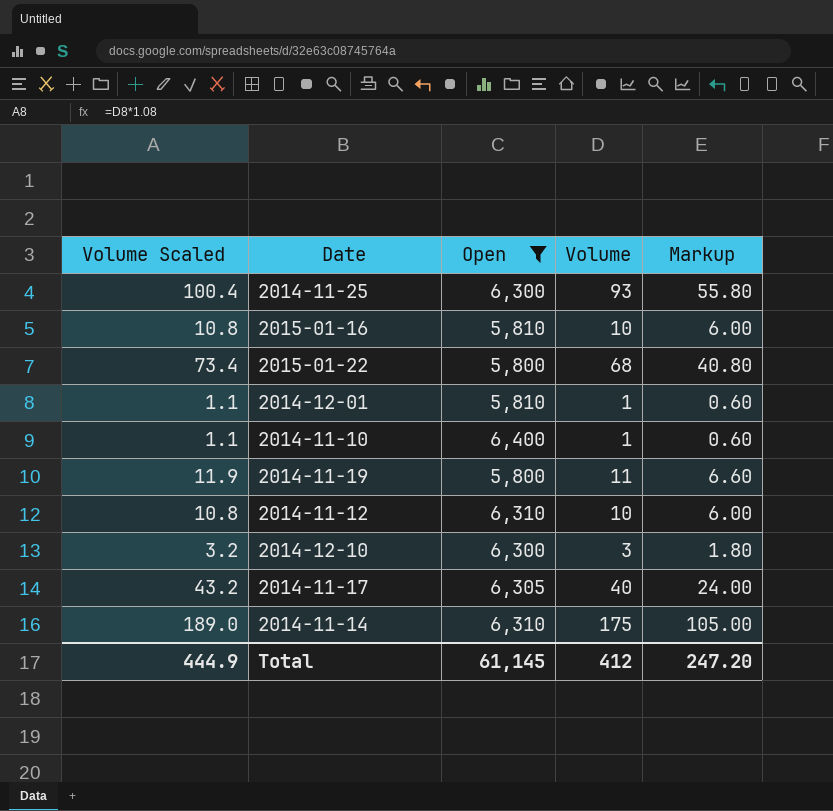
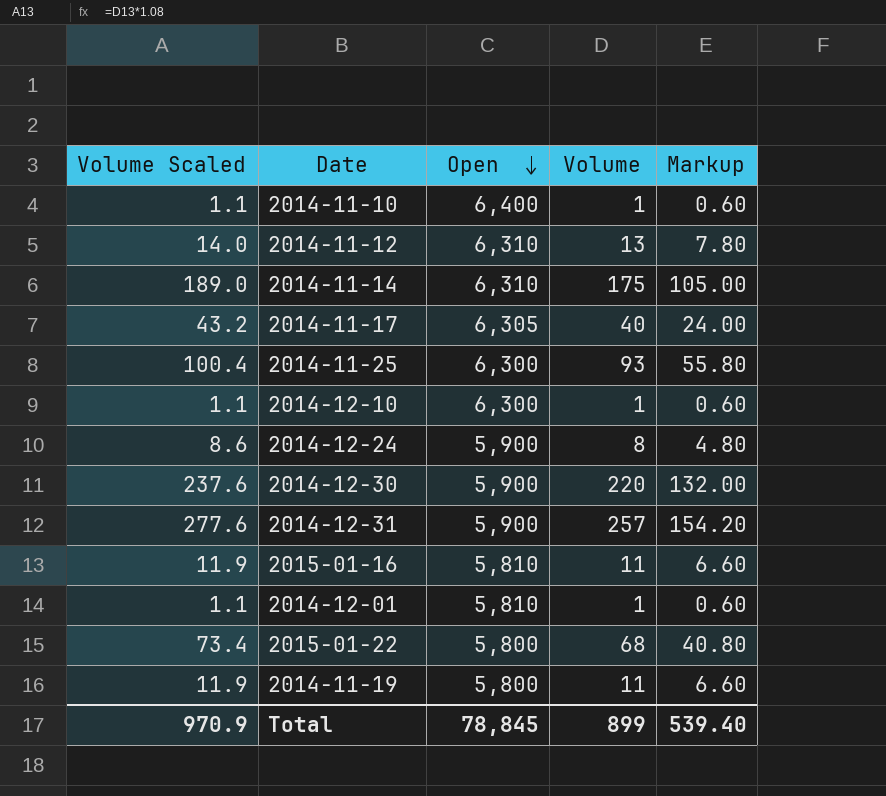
filter: Open != 5,900 -> none
row order: none -> Open descending
2014-11-12 | Volume Scaled: 10.8 -> 14.0
2014-11-12 | Volume: 10 -> 13
2014-11-12 | Markup: 6.00 -> 7.80
2014-12-10 | Volume Scaled: 3.2 -> 1.1
2014-12-10 | Volume: 3 -> 1
2014-12-10 | Markup: 1.80 -> 0.60
2015-01-16 | Volume Scaled: 10.8 -> 11.9
2015-01-16 | Volume: 10 -> 11
2015-01-16 | Markup: 6.00 -> 6.60
Total | Volume Scaled: 444.9 -> 970.9
Total | Open: 61,145 -> 78,845
Total | Volume: 412 -> 899
Total | Markup: 247.20 -> 539.40

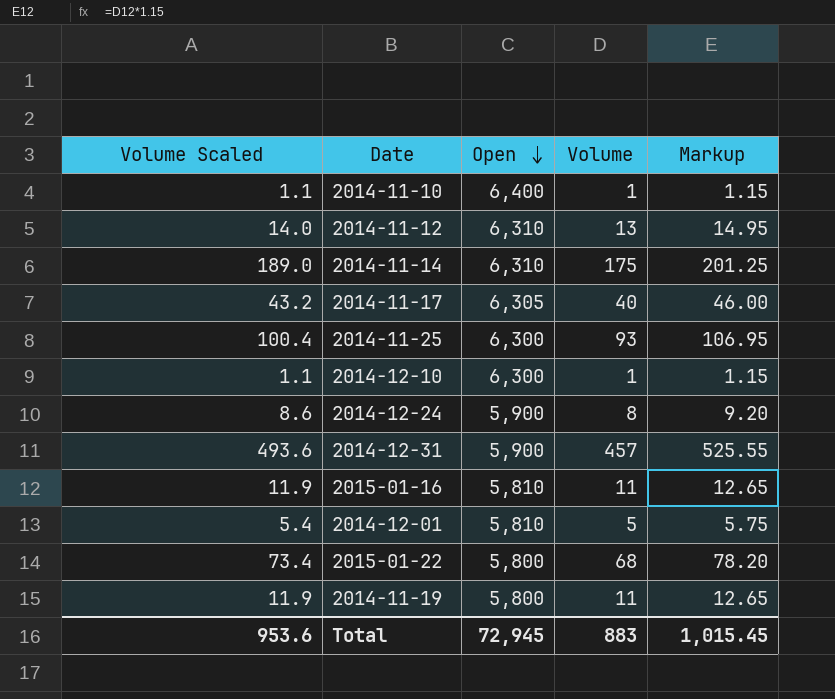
column Markup | formula: [Volume] * 0.6 -> [Volume] * 1.15
row 2014-12-30: 237.6 | 5,900 | 220 | 132.00 -> none
2014-12-31 | Volume Scaled: 277.6 -> 493.6
2014-12-31 | Volume: 257 -> 457
2014-12-01 | Volume Scaled: 1.1 -> 5.4
2014-12-01 | Volume: 1 -> 5
Total | Volume Scaled: 970.9 -> 953.6
Total | Open: 78,845 -> 72,945
Total | Volume: 899 -> 883
Total | Markup: 539.40 -> 1,015.45

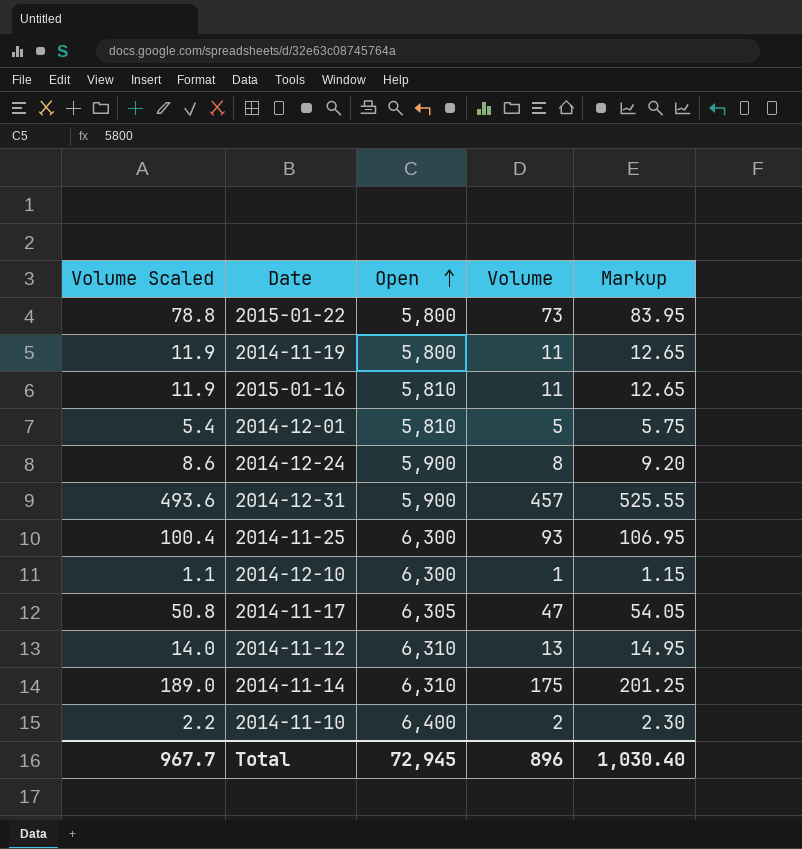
row order: Open descending -> Open ascending
2015-01-22 | Volume Scaled: 73.4 -> 78.8
2015-01-22 | Volume: 68 -> 73
2015-01-22 | Markup: 78.20 -> 83.95
2014-11-17 | Volume Scaled: 43.2 -> 50.8
2014-11-17 | Volume: 40 -> 47
2014-11-17 | Markup: 46.00 -> 54.05
2014-11-10 | Volume Scaled: 1.1 -> 2.2
2014-11-10 | Volume: 1 -> 2
2014-11-10 | Markup: 1.15 -> 2.30
Total | Volume Scaled: 953.6 -> 967.7
Total | Volume: 883 -> 896
Total | Markup: 1,015.45 -> 1,030.40

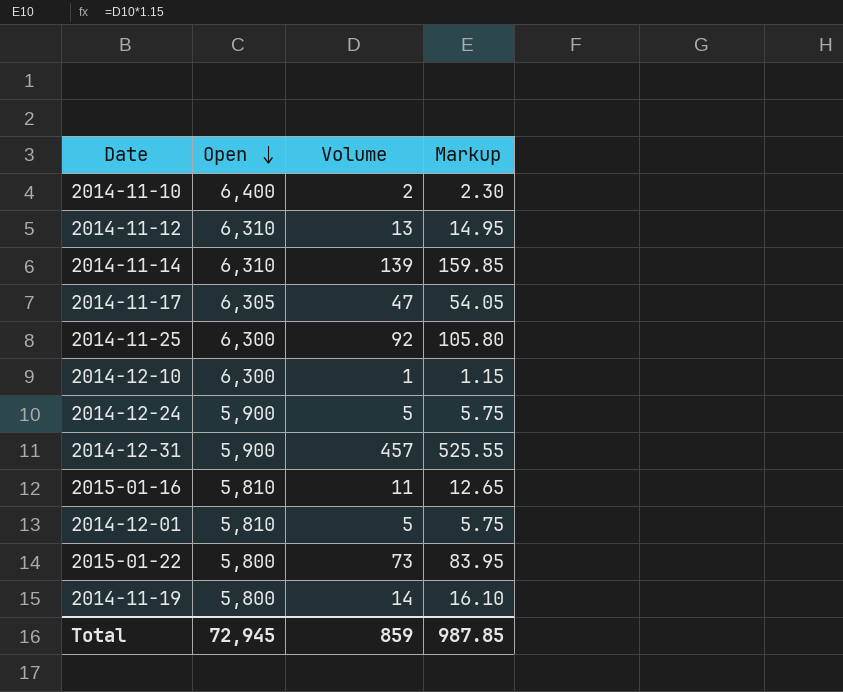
row order: Open ascending -> Open descending
column Volume Scaled | formula: [Volume] * 1.08 -> none
2014-11-14 | Volume: 175 -> 139
2014-11-14 | Markup: 201.25 -> 159.85
2014-11-25 | Volume: 93 -> 92
2014-11-25 | Markup: 106.95 -> 105.80
2014-12-24 | Volume: 8 -> 5
2014-12-24 | Markup: 9.20 -> 5.75
2014-11-19 | Volume: 11 -> 14
2014-11-19 | Markup: 12.65 -> 16.10
Total | Volume: 896 -> 859
Total | Markup: 1,030.40 -> 987.85

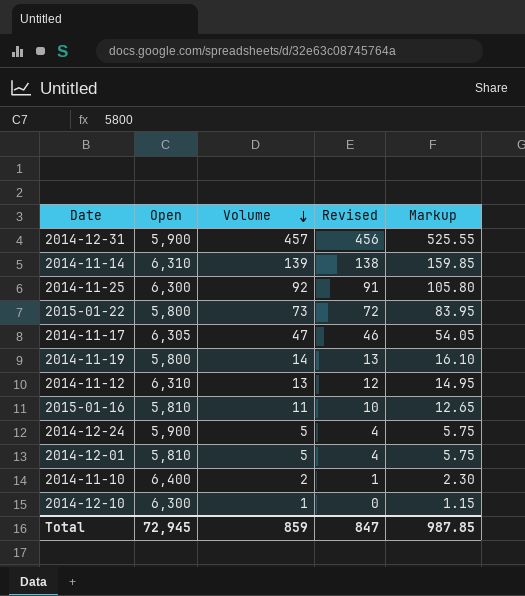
row order: Open descending -> Volume descending
column Revised | formula: none -> [Volume] - 1

